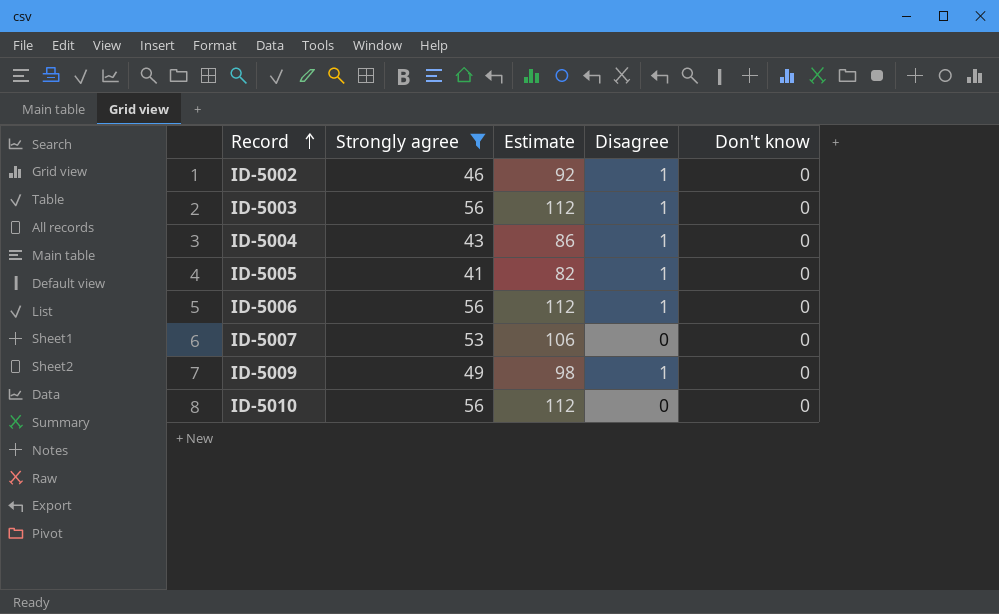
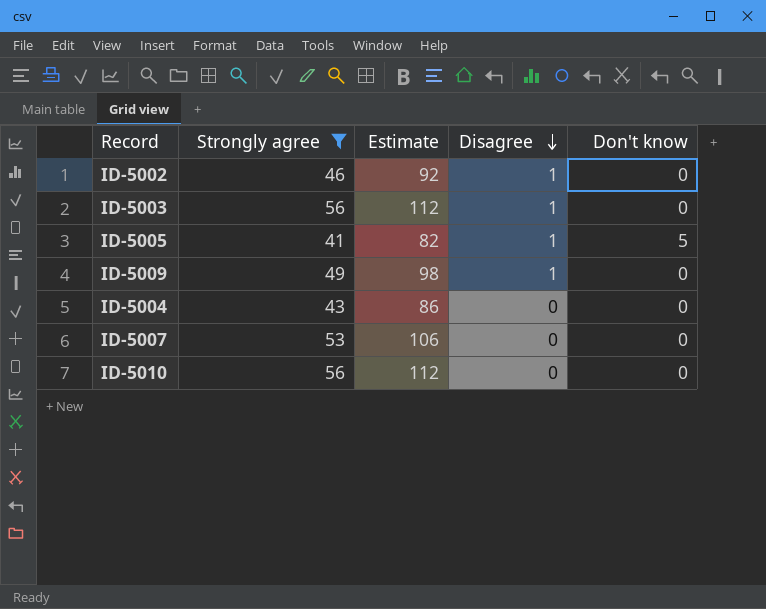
row order: Record ascending -> Disagree descending
row ID-5006: 56 | 112 | 1 | 0 -> none
ID-5005 | Don't know: 0 -> 5
ID-5004 | Disagree: 1 -> 0

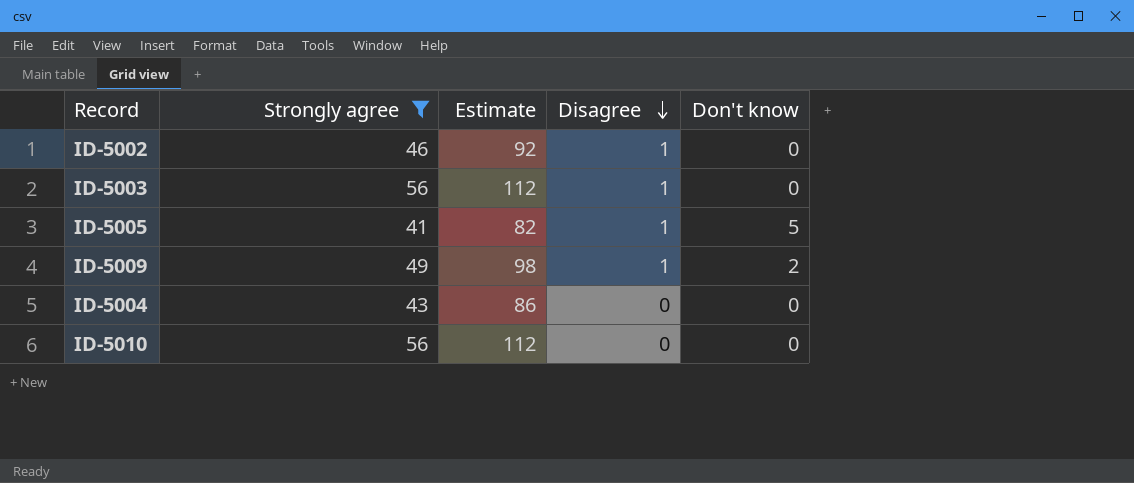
row ID-5007: 53 | 106 | 0 | 0 -> none
ID-5009 | Don't know: 0 -> 2

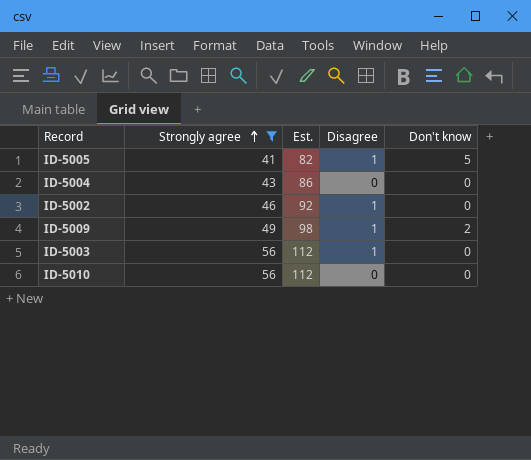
row order: Disagree descending -> Strongly agree ascending
column name: Estimate -> Est.

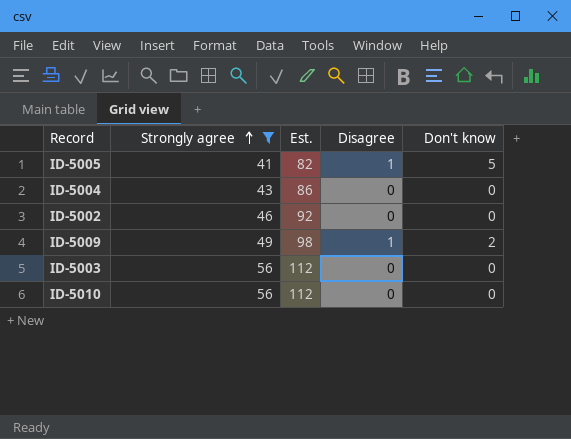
ID-5002 | Disagree: 1 -> 0
ID-5003 | Disagree: 1 -> 0

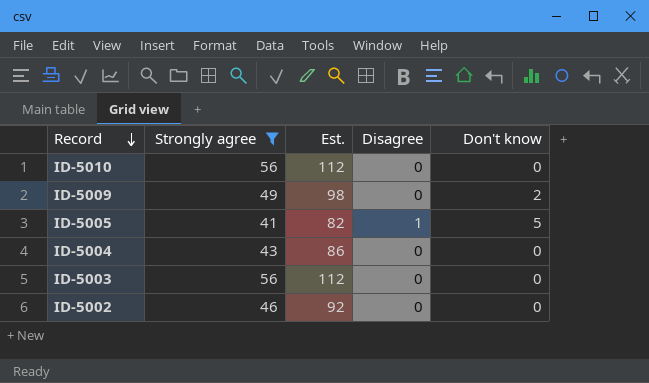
row order: Strongly agree ascending -> Record descending
ID-5009 | Disagree: 1 -> 0

